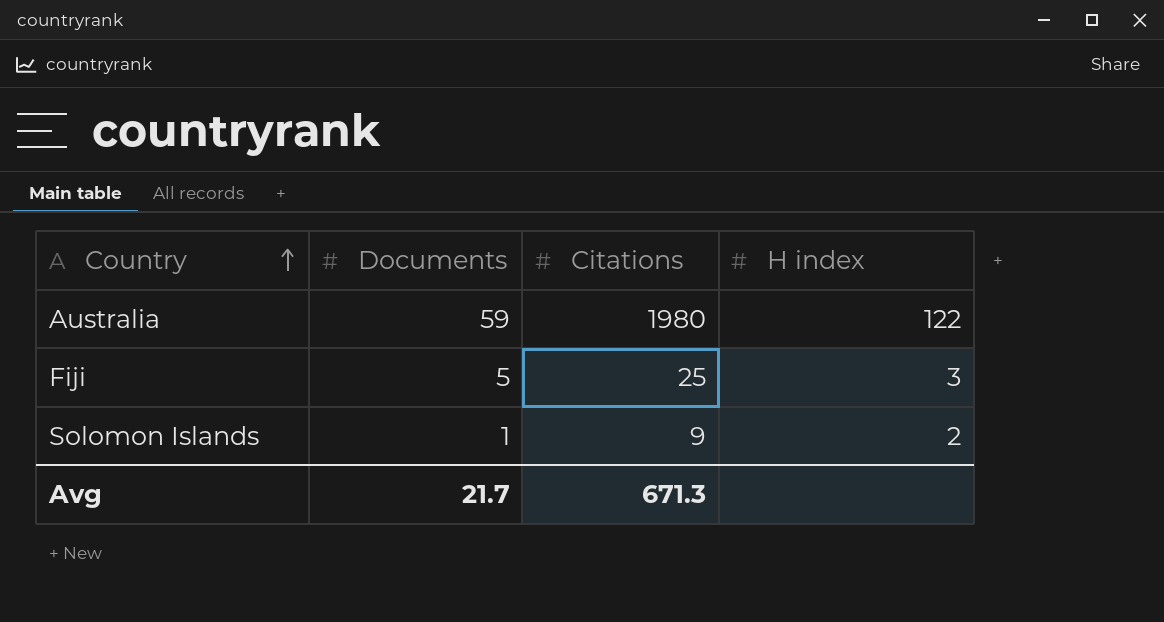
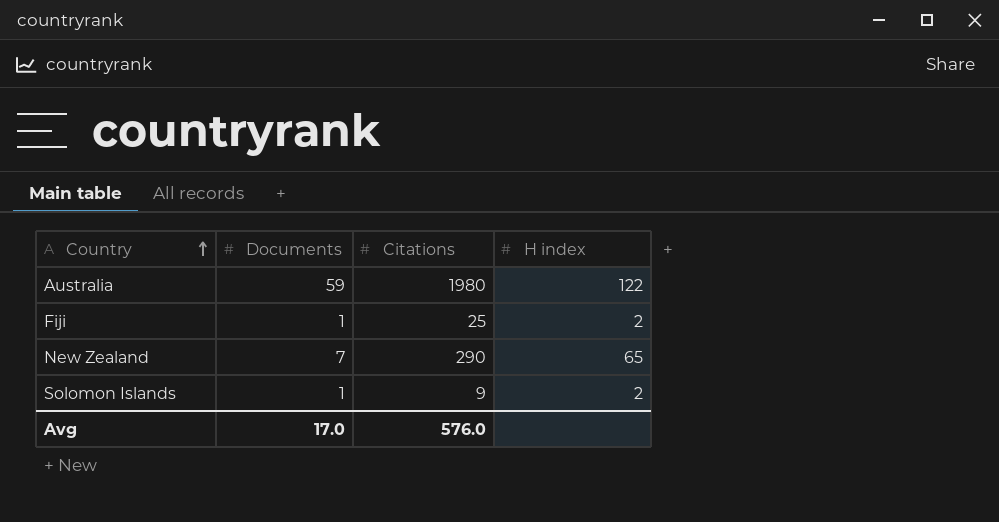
Fiji | Documents: 5 -> 1
Fiji | H index: 3 -> 2
row New Zealand: none -> 7 | 290 | 65
Avg | Documents: 21.7 -> 17.0
Avg | Citations: 671.3 -> 576.0

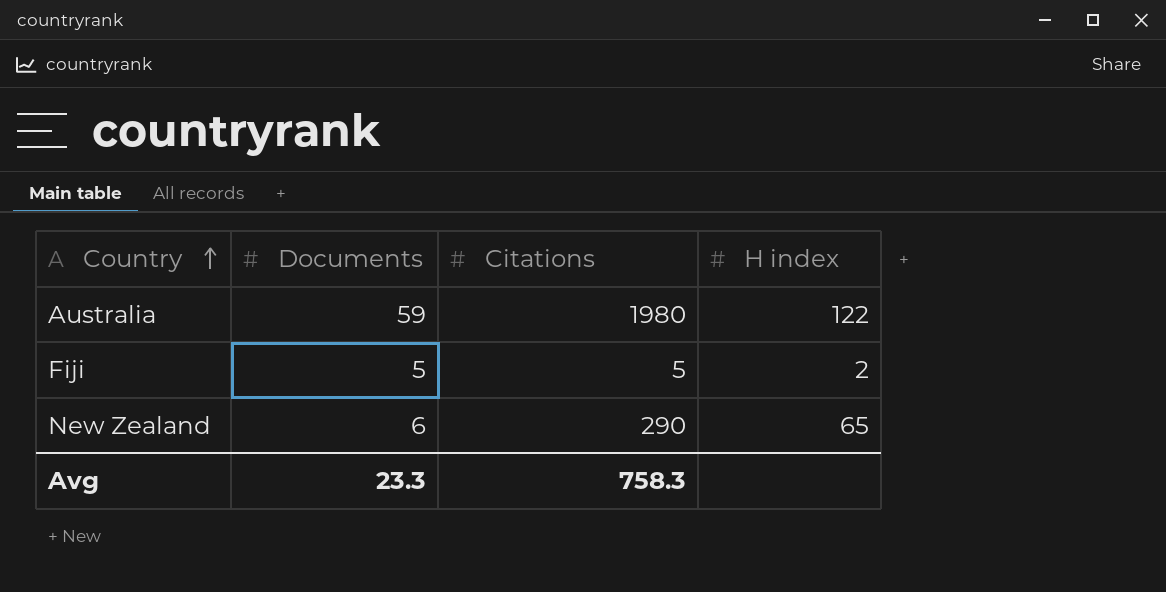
row Solomon Islands: 1 | 9 | 2 -> none
Fiji | Documents: 1 -> 5
Fiji | Citations: 25 -> 5
New Zealand | Documents: 7 -> 6
Avg | Documents: 17.0 -> 23.3
Avg | Citations: 576.0 -> 758.3

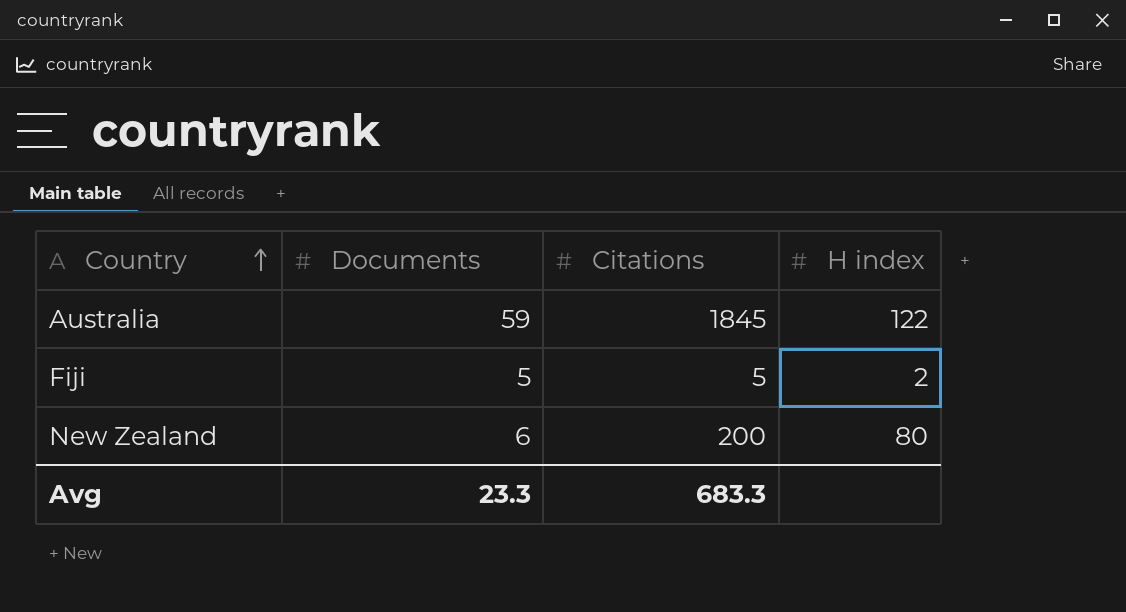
Australia | Citations: 1980 -> 1845
New Zealand | Citations: 290 -> 200
New Zealand | H index: 65 -> 80
Avg | Citations: 758.3 -> 683.3

